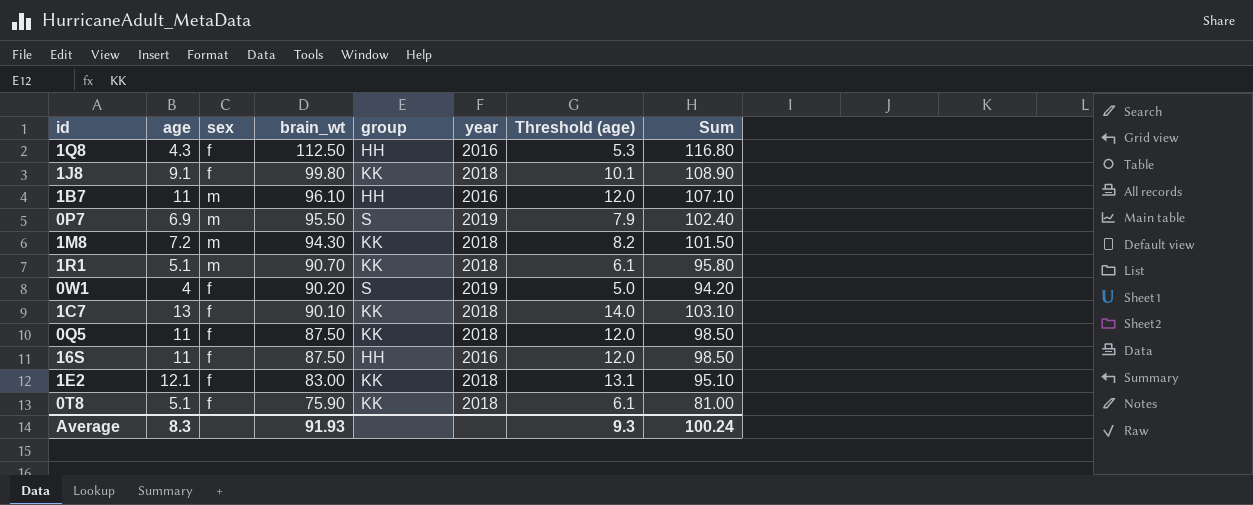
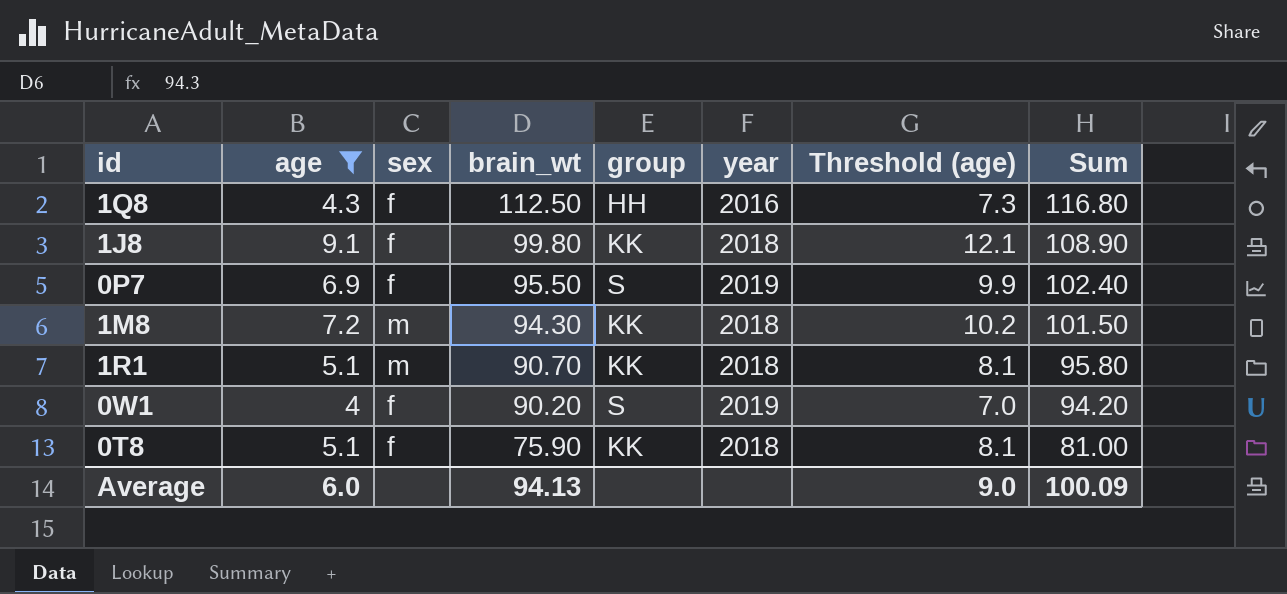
filter: none -> age <= 9.1
column Threshold (age) | formula: [age] + 1 -> [age] + 3
0P7 | sex: m -> f
Average | age: 8.3 -> 6.0
Average | brain_wt: 91.93 -> 94.13
Average | Threshold (age): 9.3 -> 9.0
Average | Sum: 100.24 -> 100.09

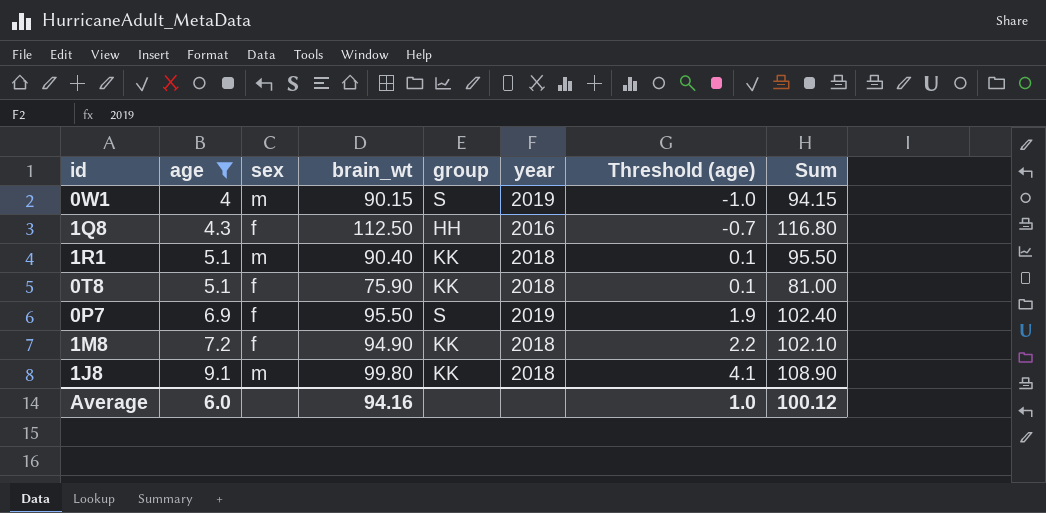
row order: brain_wt descending -> age ascending
column Threshold (age) | formula: [age] + 3 -> [age] - 5
0W1 | sex: f -> m
0W1 | brain_wt: 90.20 -> 90.15
0W1 | Sum: 94.20 -> 94.15
1R1 | brain_wt: 90.70 -> 90.40
1R1 | Sum: 95.80 -> 95.50
1M8 | sex: m -> f
1M8 | brain_wt: 94.30 -> 94.90
1M8 | Sum: 101.50 -> 102.10
1J8 | sex: f -> m
Average | brain_wt: 94.13 -> 94.16
Average | Threshold (age): 9.0 -> 1.0
Average | Sum: 100.09 -> 100.12

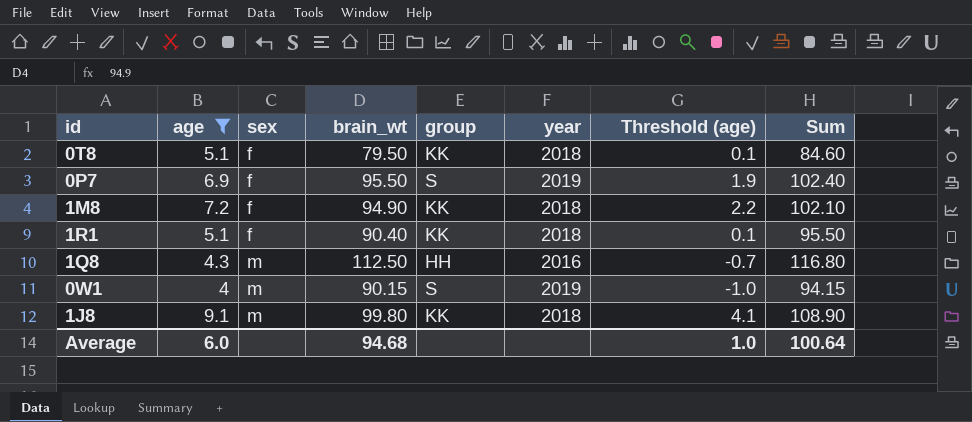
row order: age ascending -> sex ascending
0T8 | brain_wt: 75.90 -> 79.50
0T8 | Sum: 81.00 -> 84.60
1R1 | sex: m -> f
1Q8 | sex: f -> m
Average | brain_wt: 94.16 -> 94.68
Average | Sum: 100.12 -> 100.64

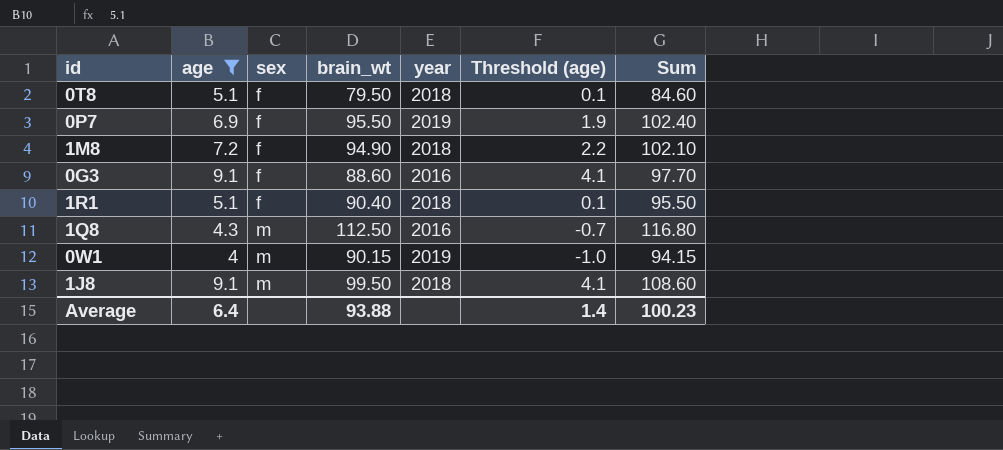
column group | position: 5 -> none
row 0G3: none -> 9.1 | f | 88.60 | 2016 | 4.1 | 97.70
1J8 | brain_wt: 99.80 -> 99.50
1J8 | Sum: 108.90 -> 108.60
Average | age: 6.0 -> 6.4
Average | brain_wt: 94.68 -> 93.88
Average | Threshold (age): 1.0 -> 1.4
Average | Sum: 100.64 -> 100.23

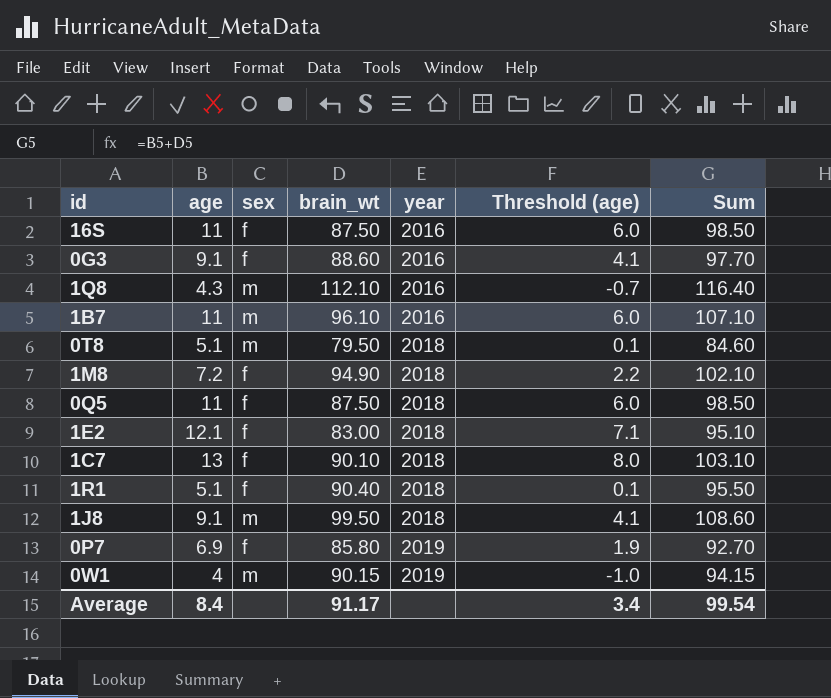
filter: age <= 9.1 -> none
row order: sex ascending -> year ascending
1Q8 | brain_wt: 112.50 -> 112.10
1Q8 | Sum: 116.80 -> 116.40
0T8 | sex: f -> m
0P7 | brain_wt: 95.50 -> 85.80
0P7 | Sum: 102.40 -> 92.70
Average | age: 6.4 -> 8.4
Average | brain_wt: 93.88 -> 91.17
Average | Threshold (age): 1.4 -> 3.4
Average | Sum: 100.23 -> 99.54

